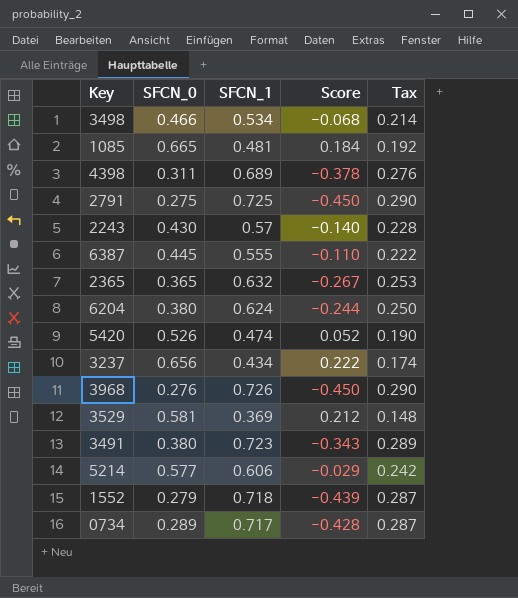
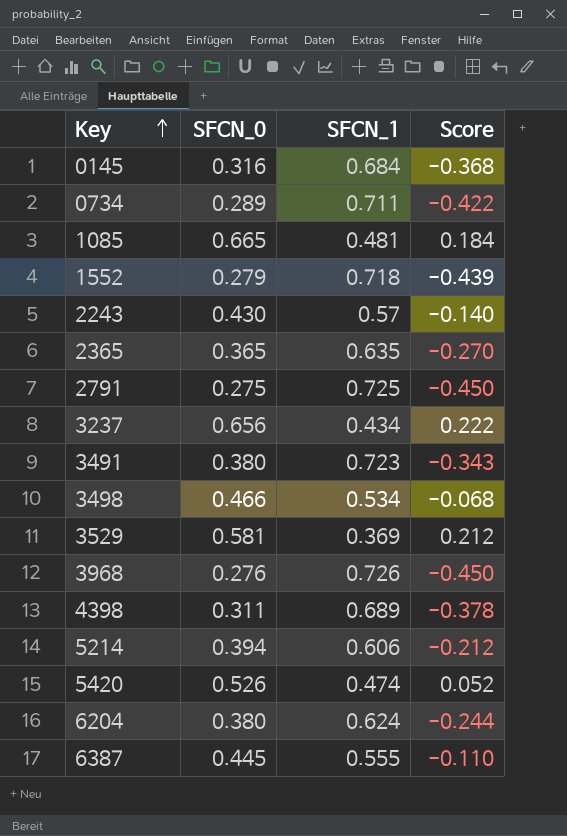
row order: none -> Key ascending
column Tax | formula: [SFCN_1] * 0.4 -> none
row 0145: none -> 0.316 | 0.684 | -0.368
0734 | SFCN_1: 0.717 -> 0.711
0734 | Score: -0.428 -> -0.422
2365 | SFCN_1: 0.632 -> 0.635
2365 | Score: -0.267 -> -0.270
5214 | SFCN_0: 0.577 -> 0.394
5214 | Score: -0.029 -> -0.212

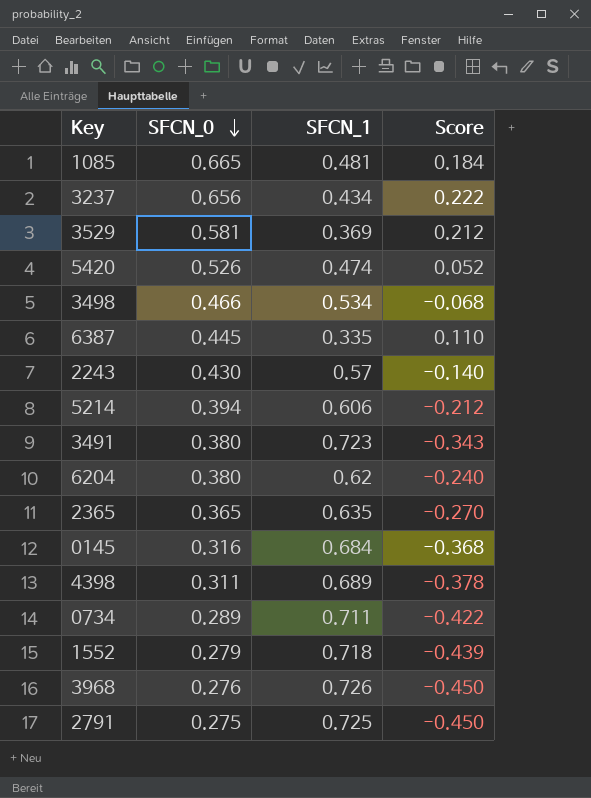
row order: Key ascending -> SFCN_0 descending
6387 | SFCN_1: 0.555 -> 0.335
6387 | Score: -0.110 -> 0.110
6204 | SFCN_1: 0.624 -> 0.62
6204 | Score: -0.244 -> -0.240

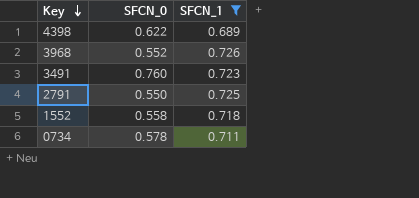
filter: none -> SFCN_1 >= 0.689
row order: SFCN_0 descending -> Key descending
column Score | formula: [SFCN_0] - [SFCN_1] -> none
4398 | SFCN_0: 0.311 -> 0.622
3968 | SFCN_0: 0.276 -> 0.552
3491 | SFCN_0: 0.380 -> 0.760
2791 | SFCN_0: 0.275 -> 0.550
1552 | SFCN_0: 0.279 -> 0.558
0734 | SFCN_0: 0.289 -> 0.578

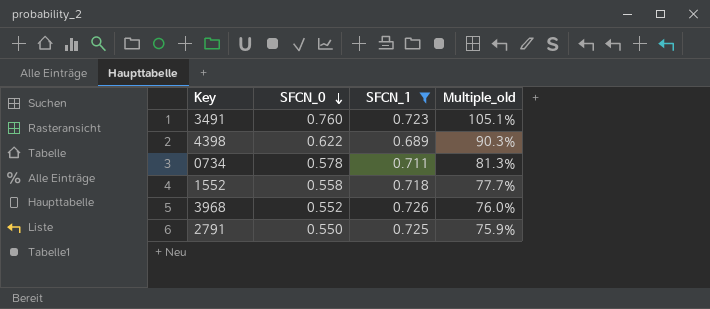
row order: Key descending -> SFCN_0 descending
column Multiple_old | formula: none -> [SFCN_0] / [SFCN_1]

